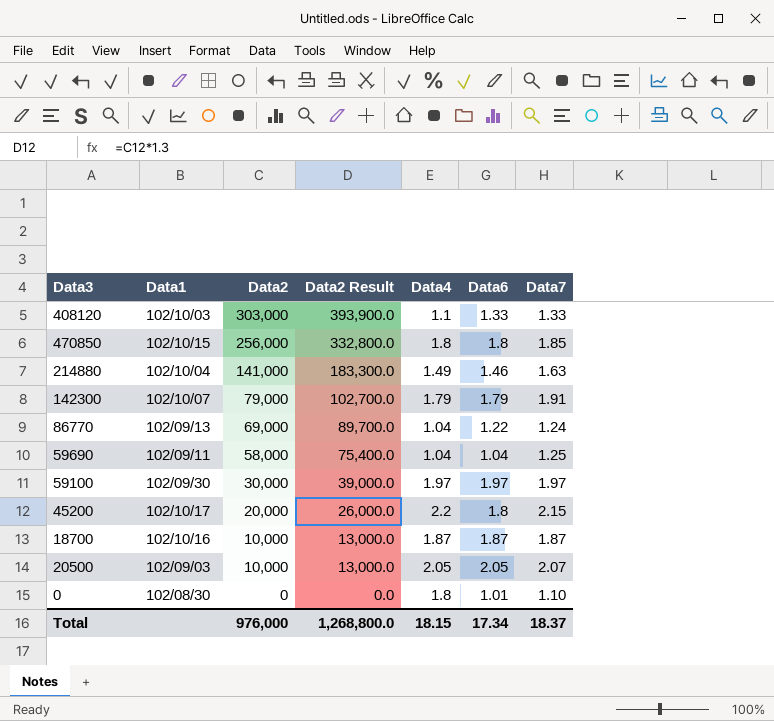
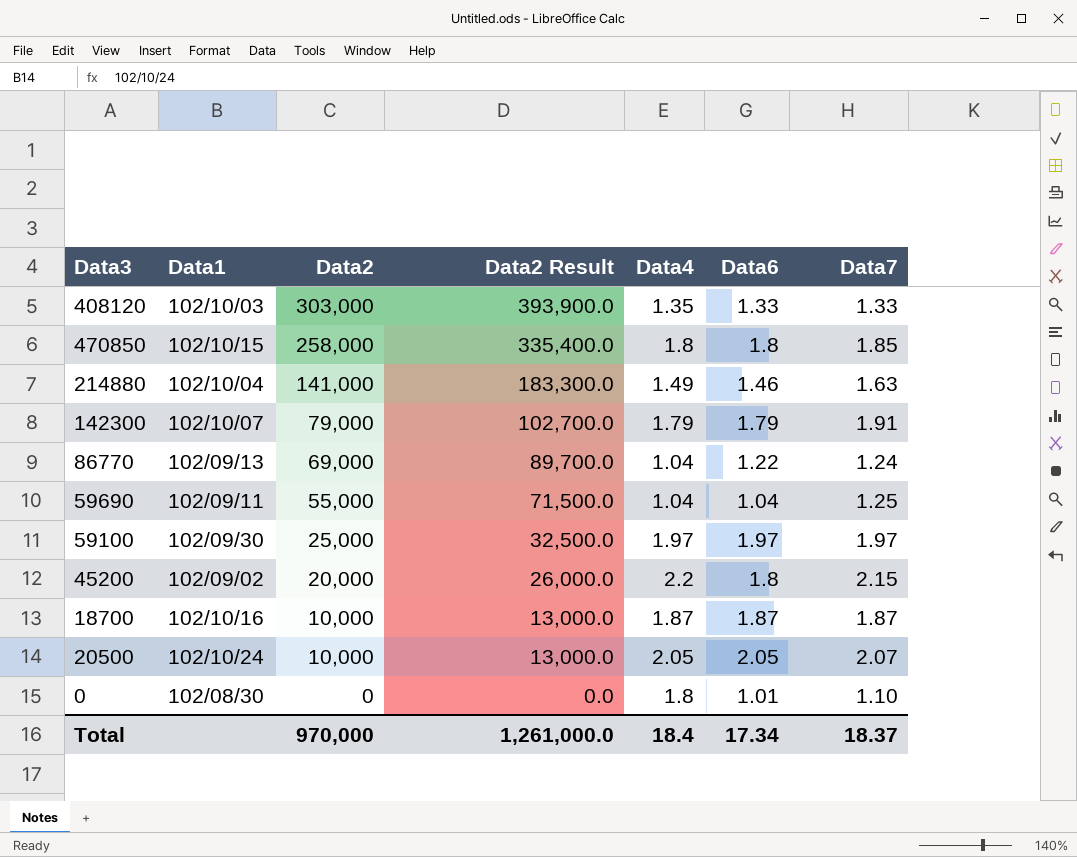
408120 | Data4: 1.1 -> 1.35
470850 | Data2: 256,000 -> 258,000
470850 | Data2 Result: 332,800.0 -> 335,400.0
59690 | Data2: 58,000 -> 55,000
59690 | Data2 Result: 75,400.0 -> 71,500.0
59100 | Data2: 30,000 -> 25,000
59100 | Data2 Result: 39,000.0 -> 32,500.0
45200 | Data1: 102/10/17 -> 102/09/02
20500 | Data1: 102/09/03 -> 102/10/24
Total | Data2: 976,000 -> 970,000
Total | Data2 Result: 1,268,800.0 -> 1,261,000.0
Total | Data4: 18.15 -> 18.4

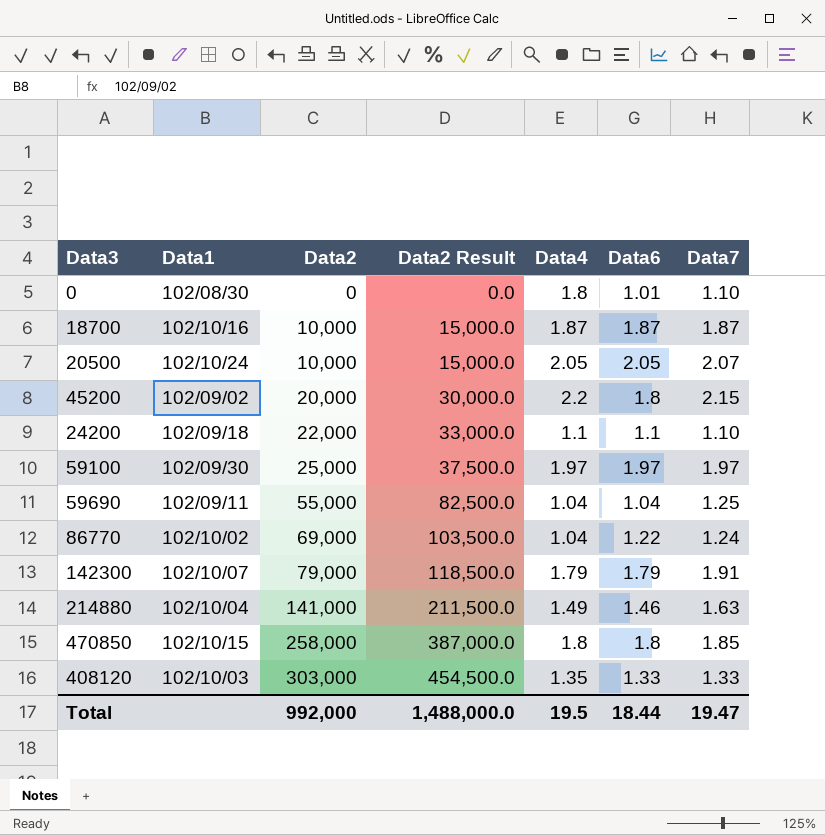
row order: Data2 descending -> Data2 ascending
column Data2 Result | formula: [Data2] * 1.3 -> [Data2] * 1.5
row 24200: none -> 102/09/18 | 22,000 | 33,000.0 | 1.1 | 1.1 | 1.10
86770 | Data1: 102/09/13 -> 102/10/02
Total | Data2: 970,000 -> 992,000
Total | Data2 Result: 1,261,000.0 -> 1,488,000.0
Total | Data4: 18.4 -> 19.5
Total | Data6: 17.34 -> 18.44
Total | Data7: 18.37 -> 19.47

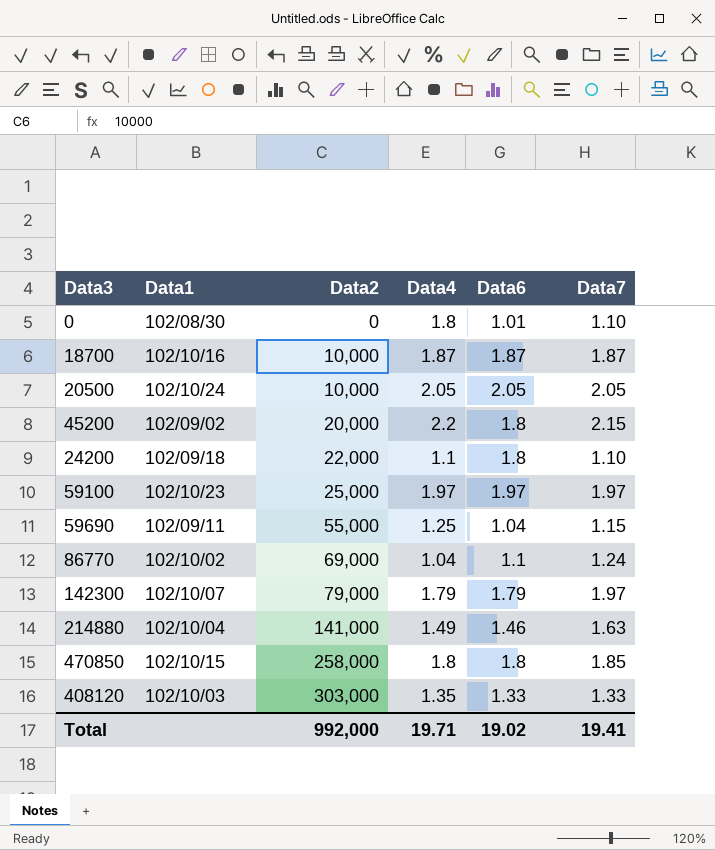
column Data2 Result | formula: [Data2] * 1.5 -> none
20500 | Data7: 2.07 -> 2.05
24200 | Data6: 1.1 -> 1.8
59100 | Data1: 102/09/30 -> 102/10/23
59690 | Data4: 1.04 -> 1.25
59690 | Data7: 1.25 -> 1.15
86770 | Data6: 1.22 -> 1.1
142300 | Data7: 1.91 -> 1.97
Total | Data4: 19.5 -> 19.71
Total | Data6: 18.44 -> 19.02
Total | Data7: 19.47 -> 19.41

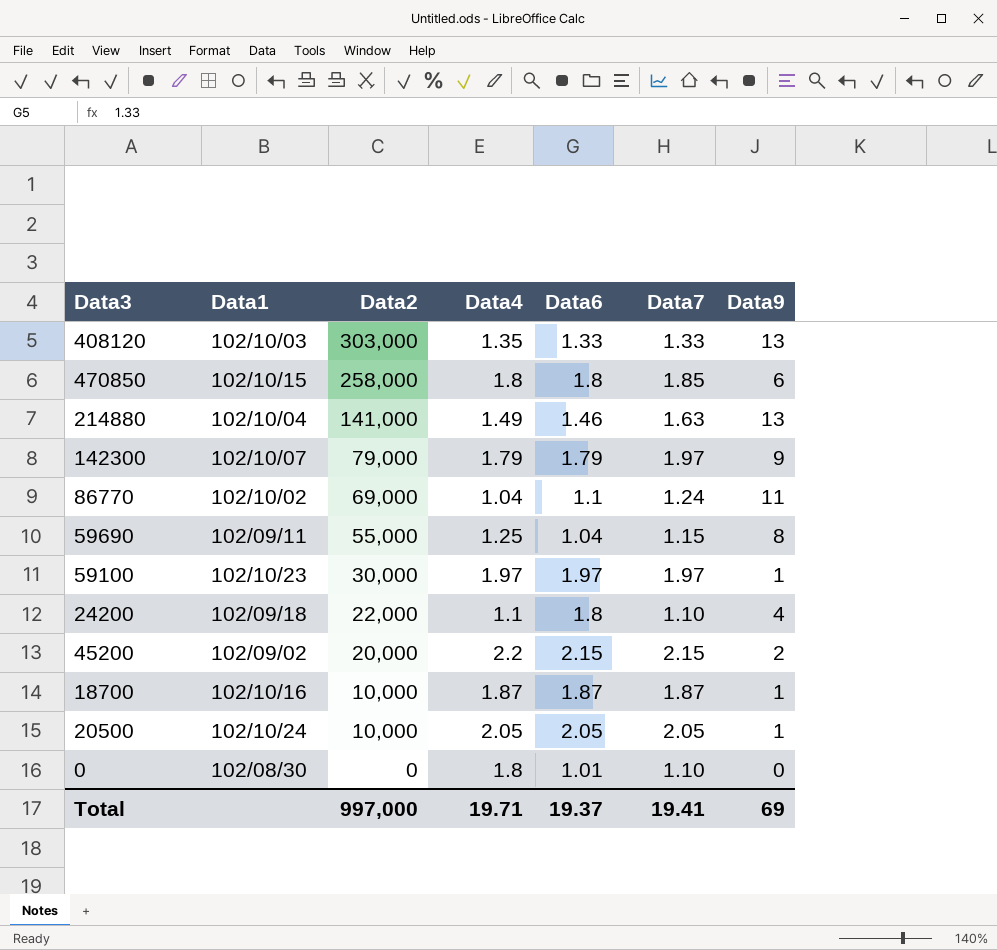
row order: Data2 ascending -> Data2 descending
column Data9 | position: none -> 7
59100 | Data2: 25,000 -> 30,000
45200 | Data6: 1.8 -> 2.15
Total | Data2: 992,000 -> 997,000
Total | Data6: 19.02 -> 19.37

